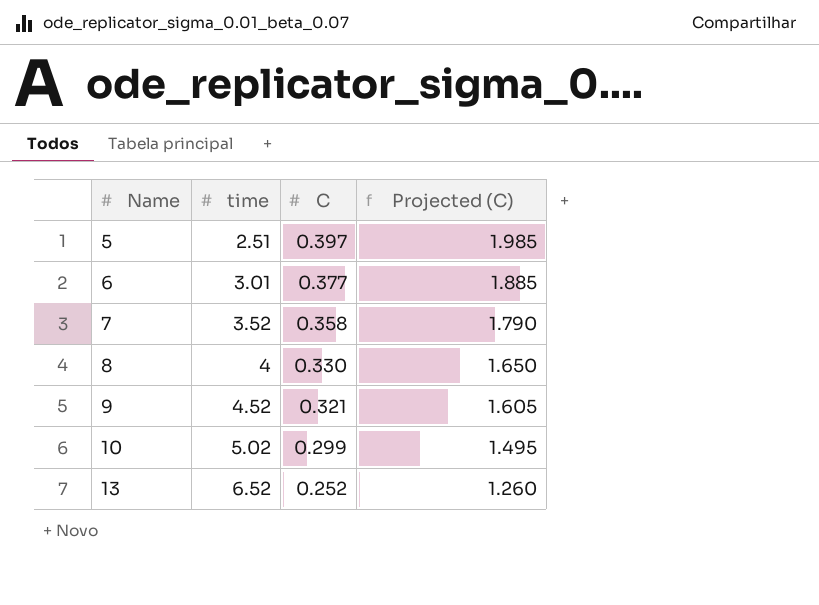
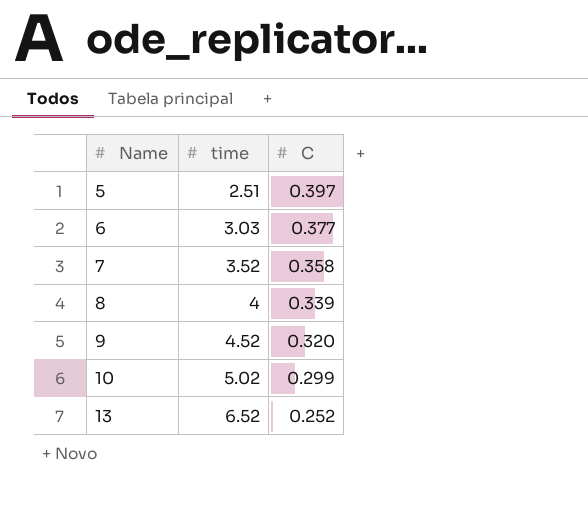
column Projected (C) | formula: [C] * 5 -> none
6 | time: 3.01 -> 3.03
8 | C: 0.330 -> 0.339
9 | C: 0.321 -> 0.320

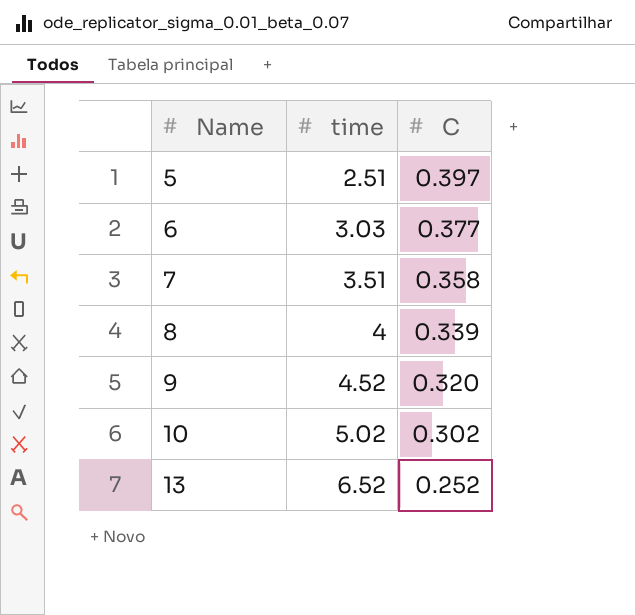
7 | time: 3.52 -> 3.51
10 | C: 0.299 -> 0.302

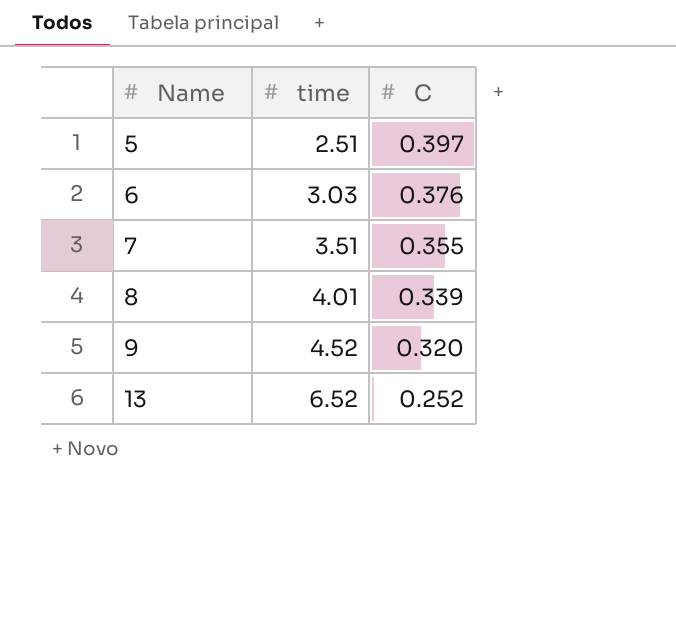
row 10: 5.02 | 0.302 -> none
6 | C: 0.377 -> 0.376
7 | C: 0.358 -> 0.355
8 | time: 4 -> 4.01

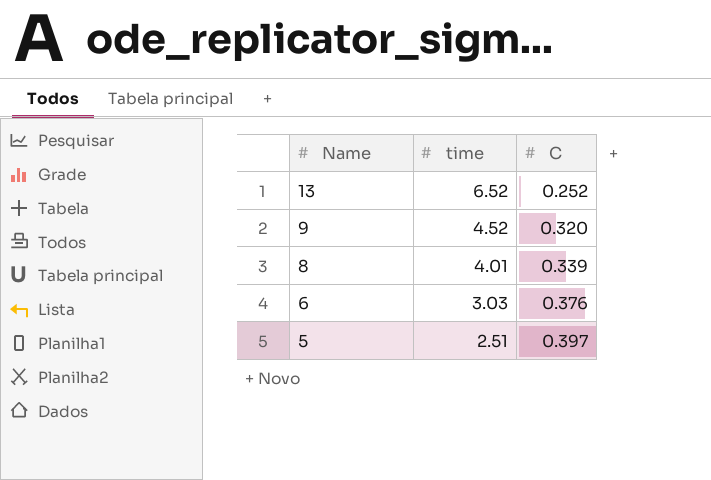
row order: Name ascending -> Name descending
row 7: 3.51 | 0.355 -> none

